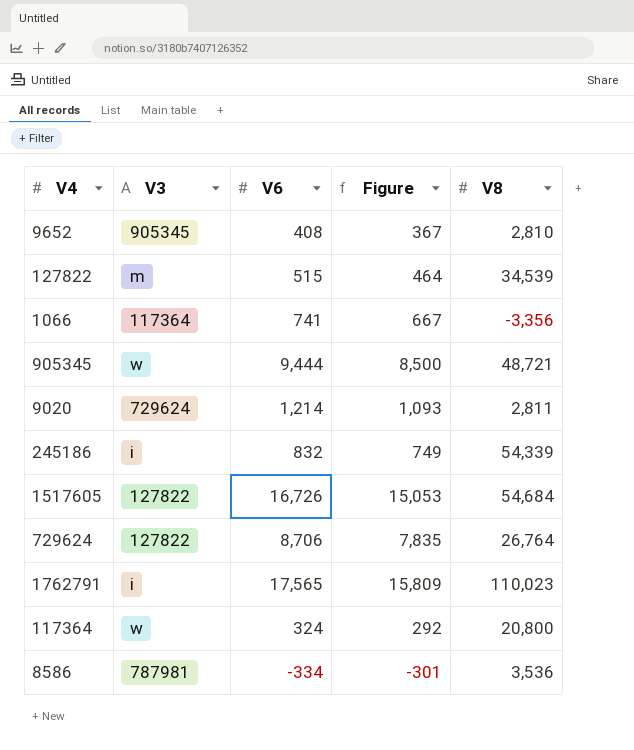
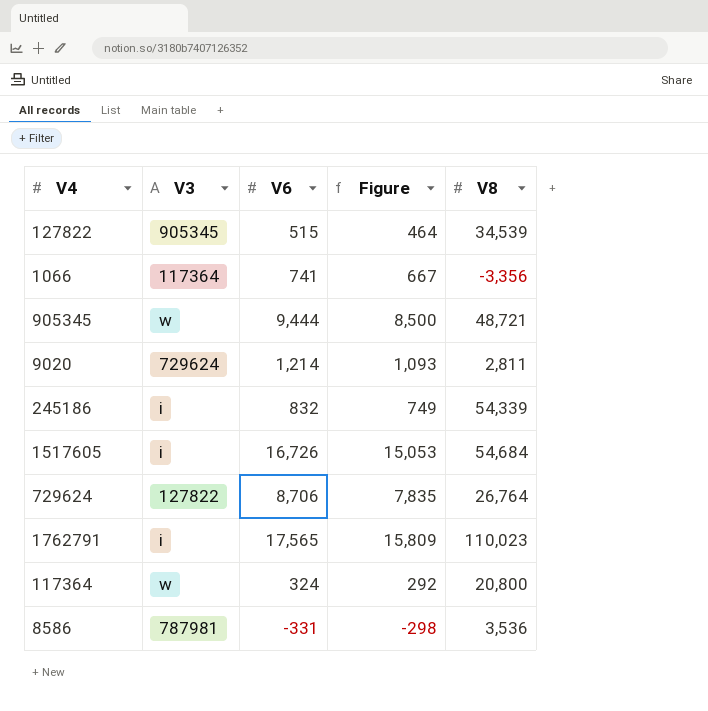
row 9652: 905345 | 408 | 367 | 2,810 -> none
127822 | V3: m -> 905345
1517605 | V3: 127822 -> i
8586 | V6: -334 -> -331
8586 | Figure: -301 -> -298

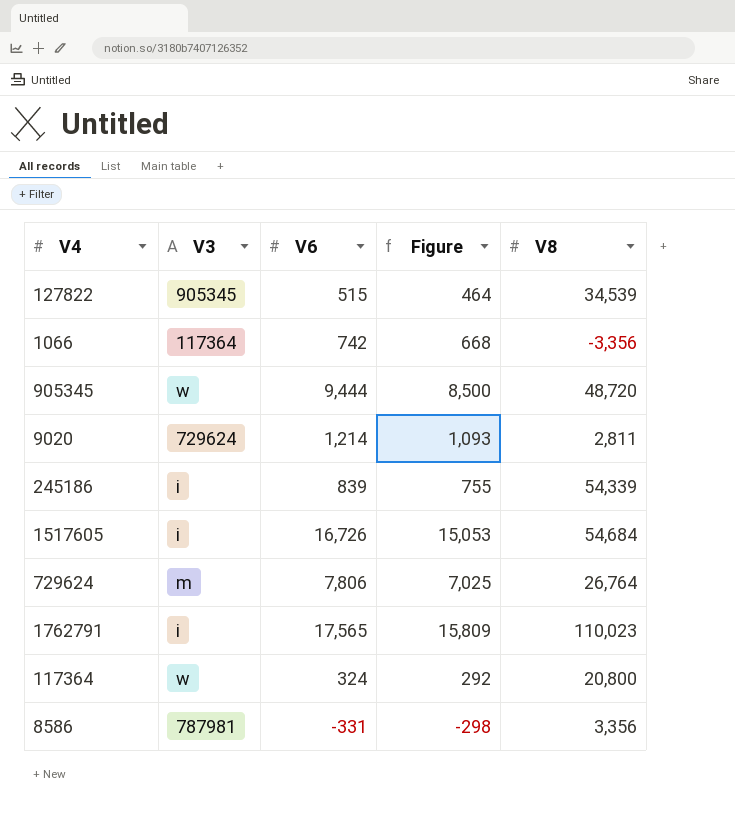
1066 | V6: 741 -> 742
1066 | Figure: 667 -> 668
905345 | V8: 48,721 -> 48,720
245186 | V6: 832 -> 839
245186 | Figure: 749 -> 755
729624 | V3: 127822 -> m
729624 | V6: 8,706 -> 7,806
729624 | Figure: 7,835 -> 7,025
8586 | V8: 3,536 -> 3,356

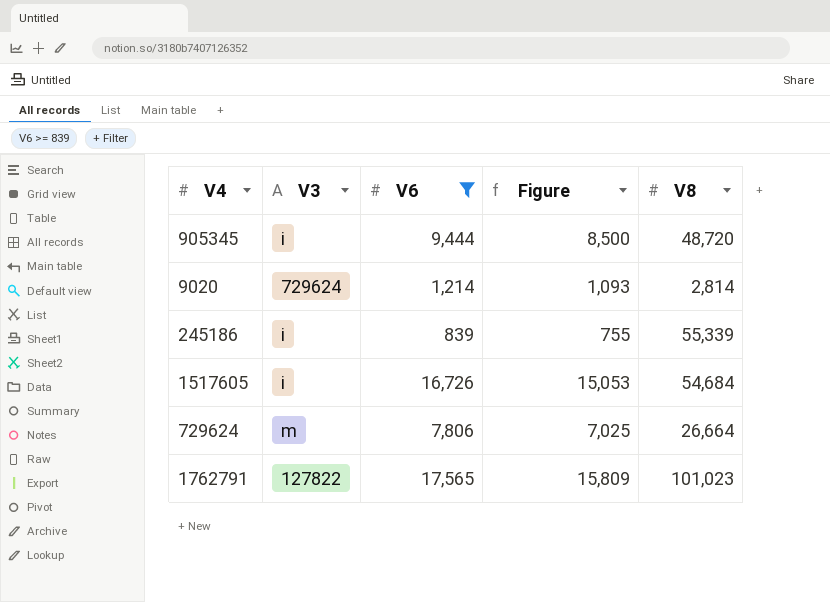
filter: none -> V6 >= 839
905345 | V3: w -> i
9020 | V8: 2,811 -> 2,814
245186 | V8: 54,339 -> 55,339
729624 | V8: 26,764 -> 26,664
1762791 | V3: i -> 127822
1762791 | V8: 110,023 -> 101,023

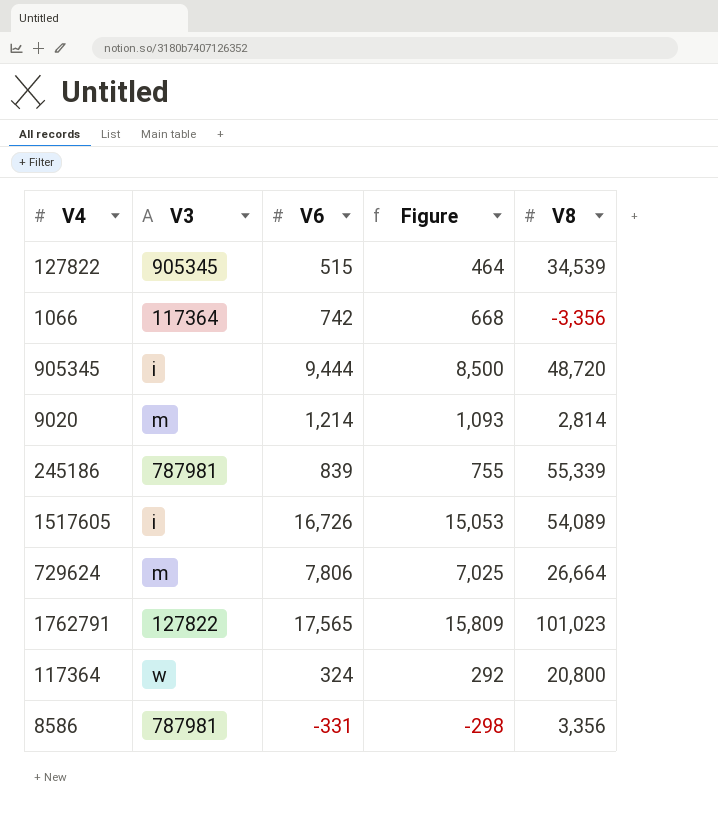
filter: V6 >= 839 -> none
9020 | V3: 729624 -> m
245186 | V3: i -> 787981
1517605 | V8: 54,684 -> 54,089

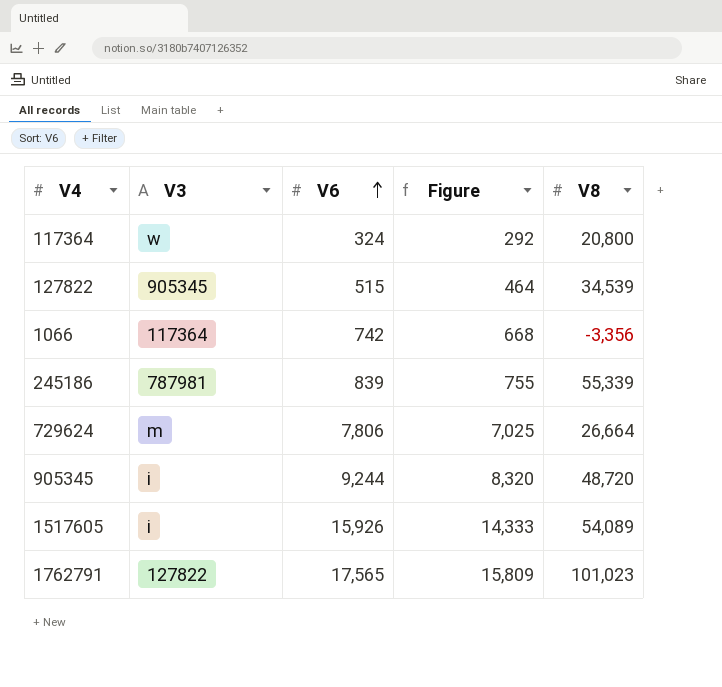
row order: none -> V6 ascending
row 9020: m | 1,214 | 1,093 | 2,814 -> none
row 8586: 787981 | -331 | -298 | 3,356 -> none
905345 | V6: 9,444 -> 9,244
905345 | Figure: 8,500 -> 8,320
1517605 | V6: 16,726 -> 15,926
1517605 | Figure: 15,053 -> 14,333

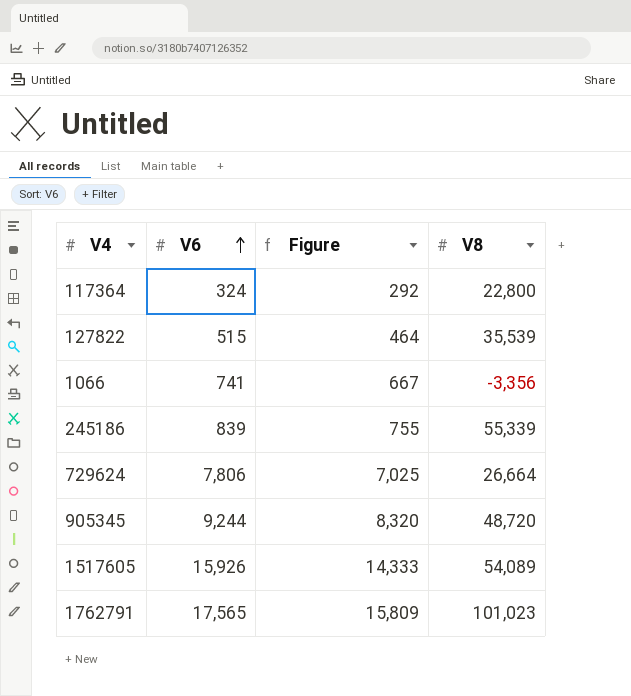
column V3 | position: 2 -> none
117364 | V8: 20,800 -> 22,800
127822 | V8: 34,539 -> 35,539
1066 | V6: 742 -> 741
1066 | Figure: 668 -> 667

